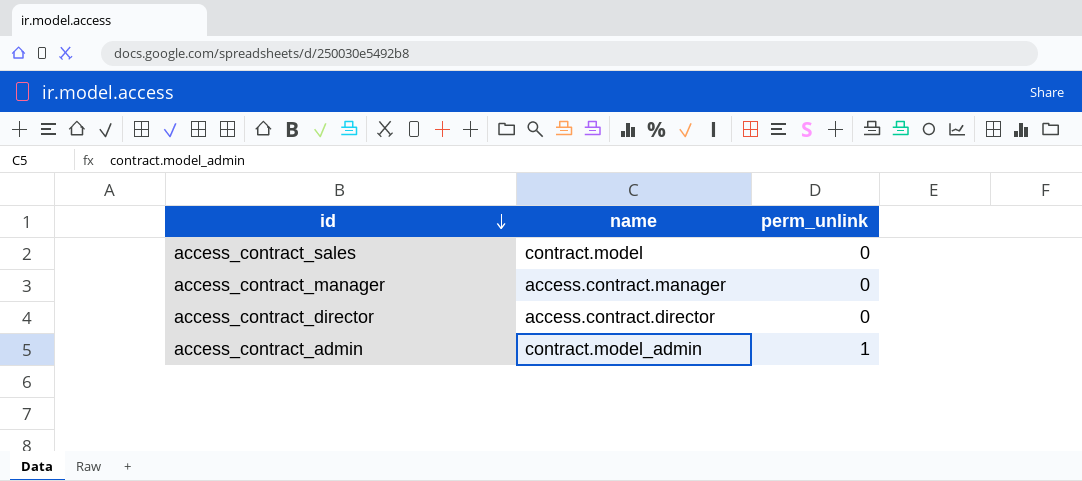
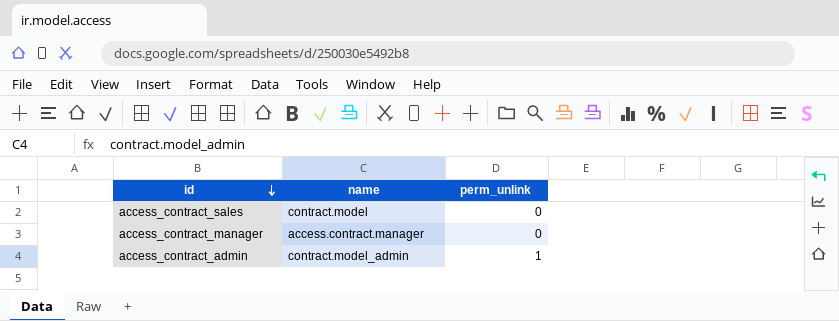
row access_contract_director: access.contract.director | 0 -> none

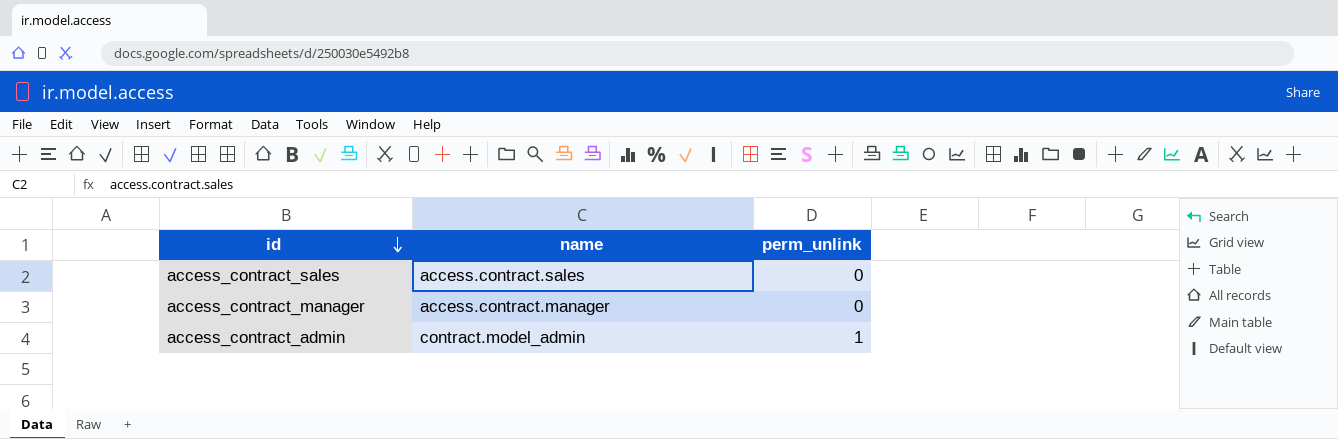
access_contract_sales | name: contract.model -> access.contract.sales

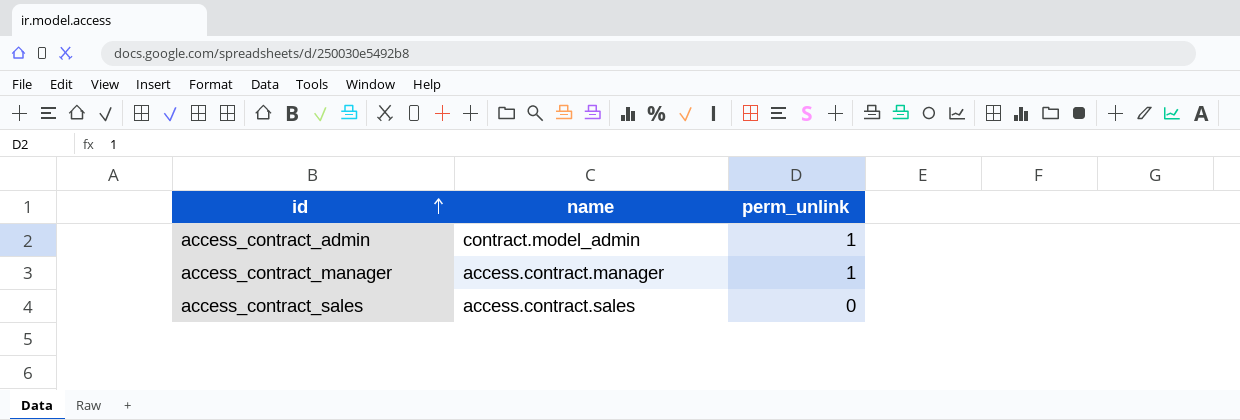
row order: id descending -> id ascending
access_contract_manager | perm_unlink: 0 -> 1

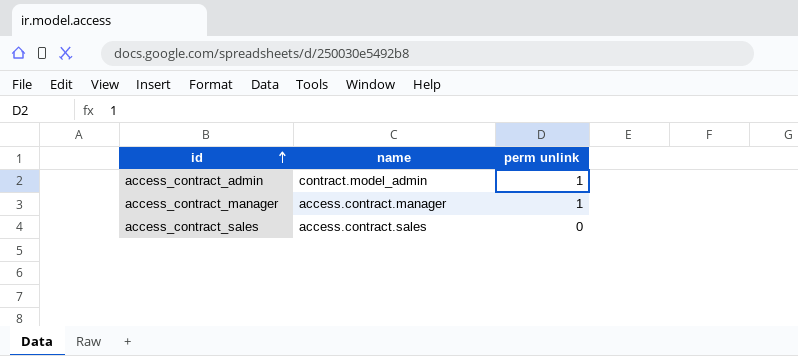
column name: perm_unlink -> perm unlink

